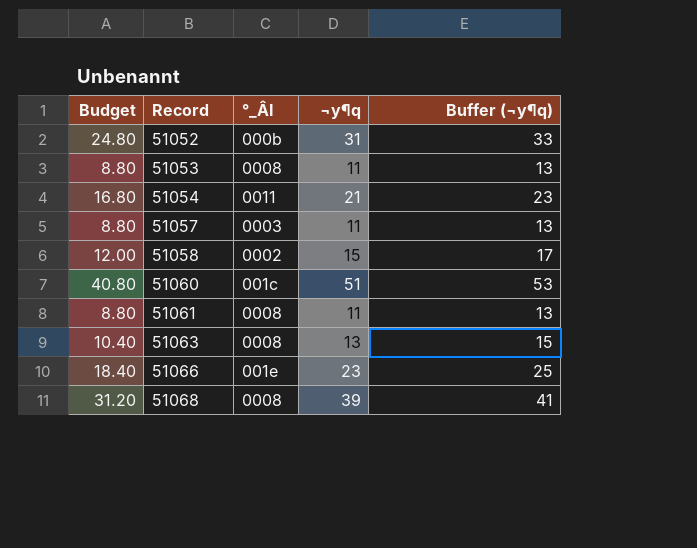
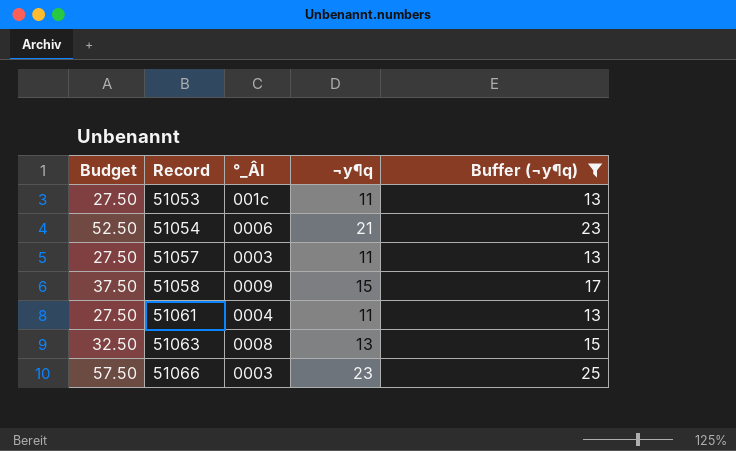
filter: none -> Buffer (¬y¶q) <= 25
column Budget | formula: [¬y¶q] * 0.8 -> [¬y¶q] * 2.5
51053 | °_ÂI: 0008 -> 001c
51054 | °_ÂI: 0011 -> 0006
51058 | °_ÂI: 0002 -> 0009
51061 | °_ÂI: 0008 -> 0004
51066 | °_ÂI: 001e -> 0003

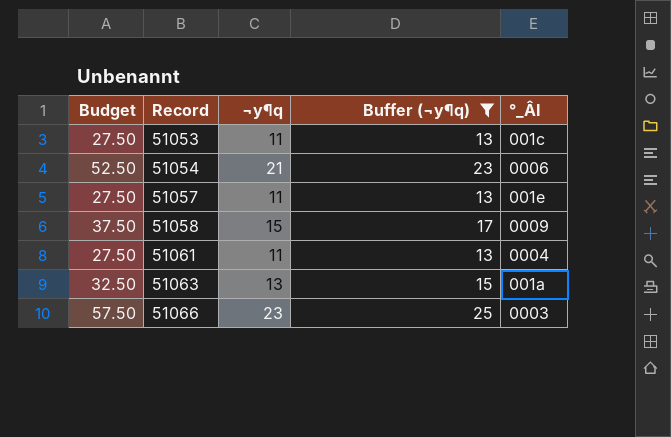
column °_ÂI | position: 3 -> 5
51057 | °_ÂI: 0003 -> 001e
51063 | °_ÂI: 0008 -> 001a

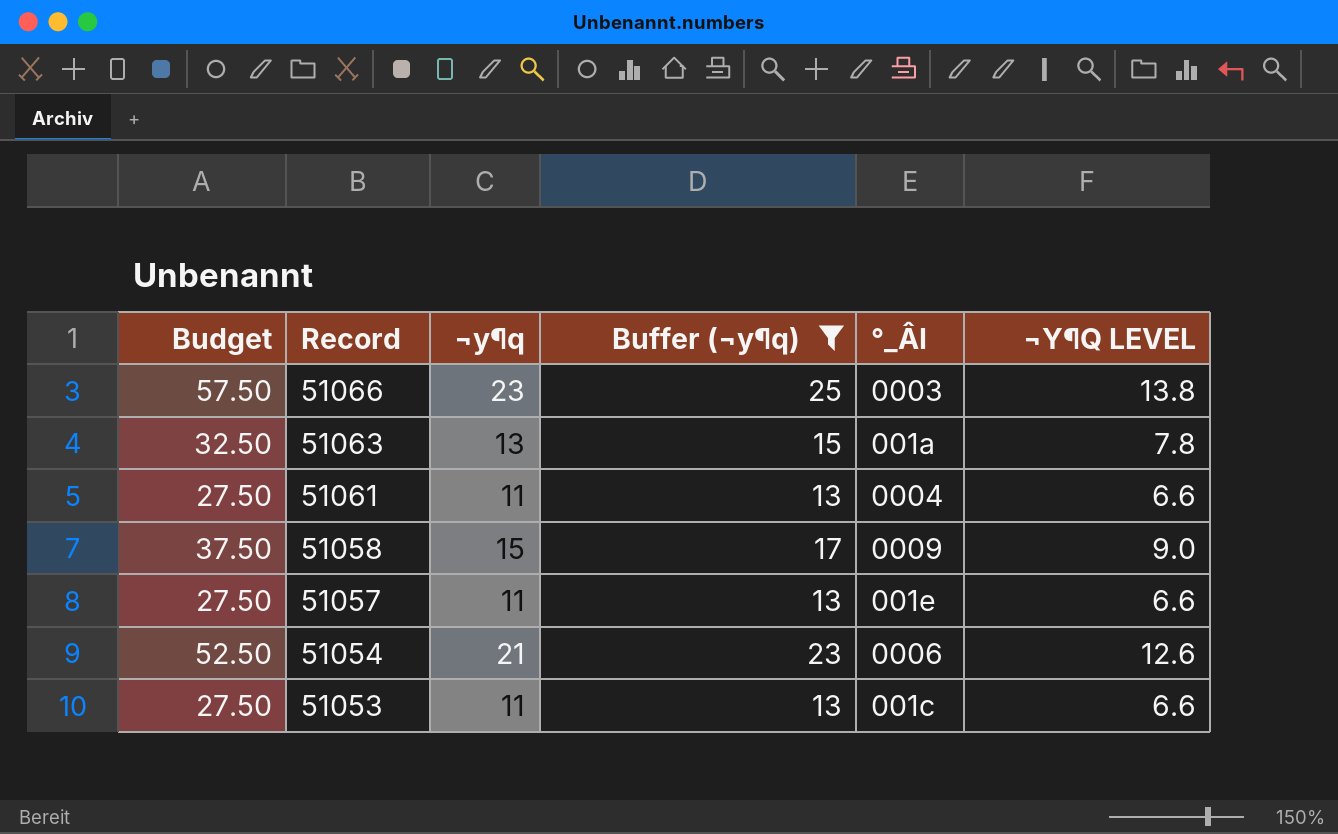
row order: Record ascending -> Record descending
column ¬Y¶Q LEVEL | formula: none -> [¬y¶q] * 0.6

